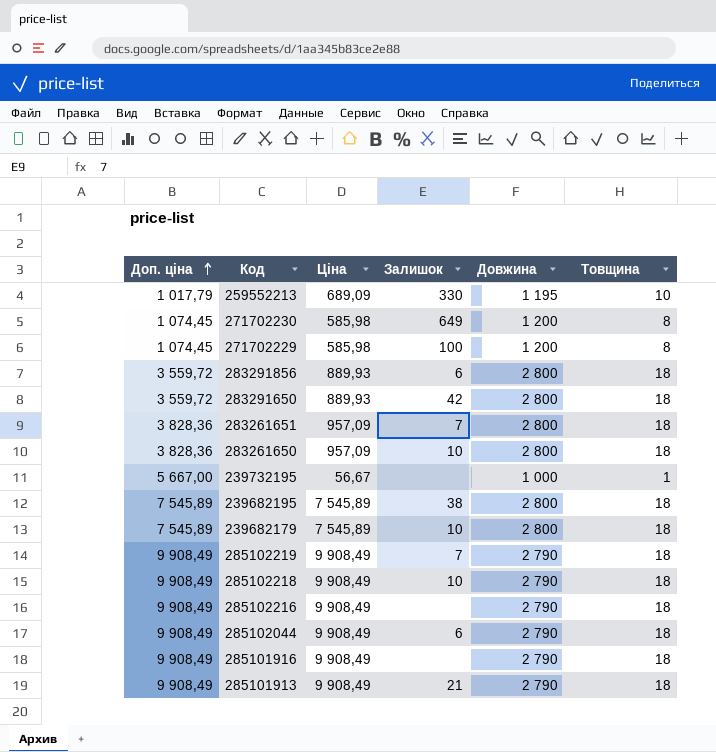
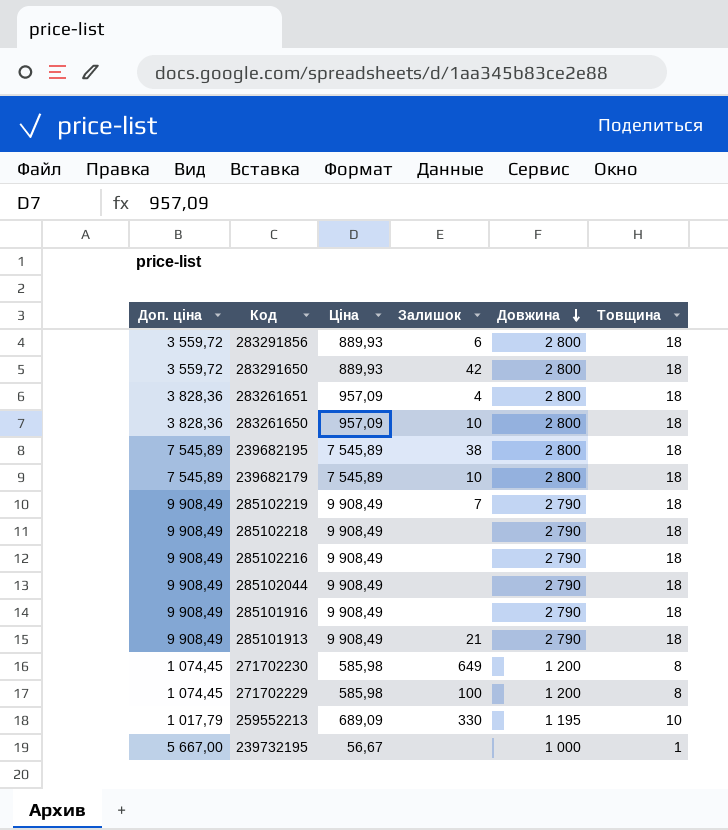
row order: Доп. ціна ascending -> Довжина descending
283261651 | Залишок: 7 -> 4
285102218 | Залишок: 10 -> none
285102044 | Залишок: 6 -> none

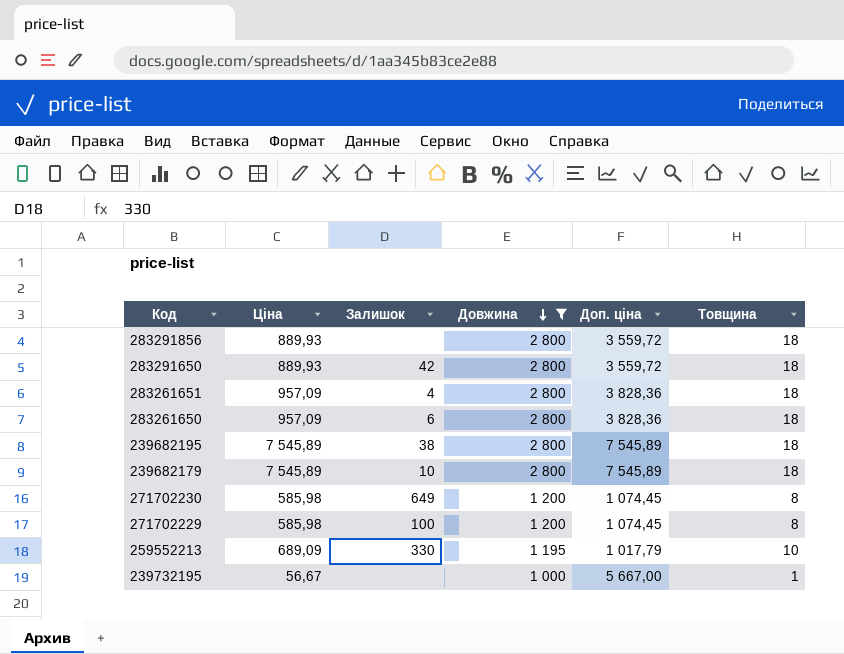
filter: none -> Довжина != 2 790
column Доп. ціна | position: 1 -> 5
283291856 | Залишок: 6 -> none
283261650 | Залишок: 10 -> 6

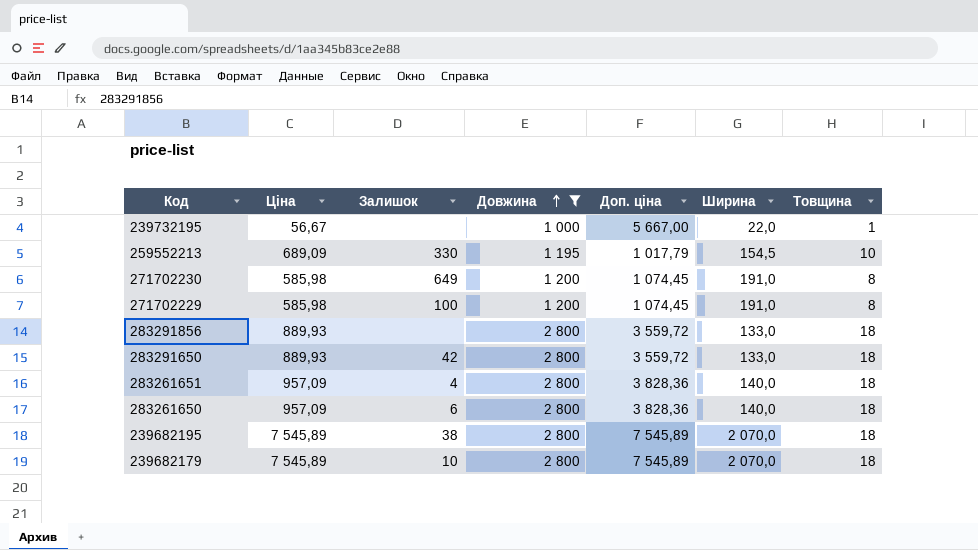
row order: Довжина descending -> Довжина ascending
column Ширина | position: none -> 6

